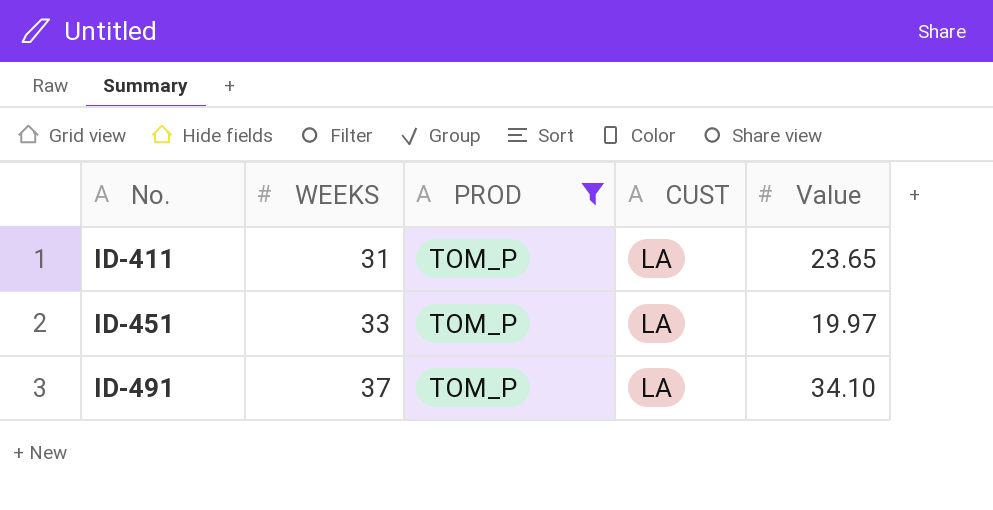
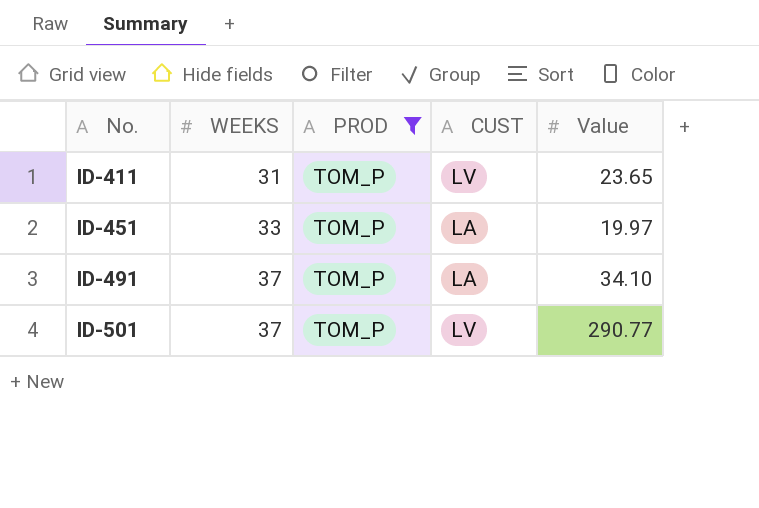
ID-411 | CUST: LA -> LV
row ID-501: none -> 37 | TOM_P | LV | 290.77

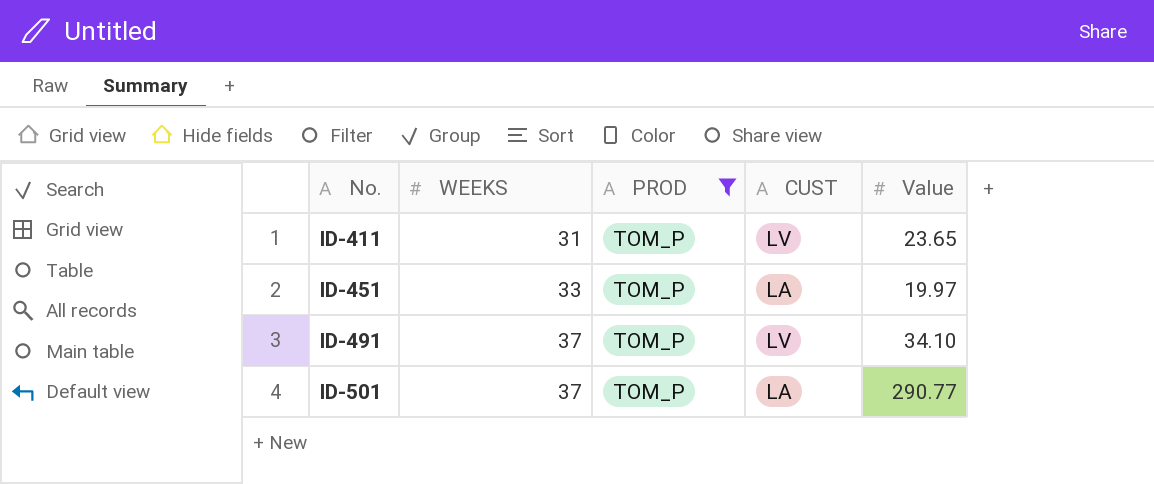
ID-491 | CUST: LA -> LV
ID-501 | CUST: LV -> LA

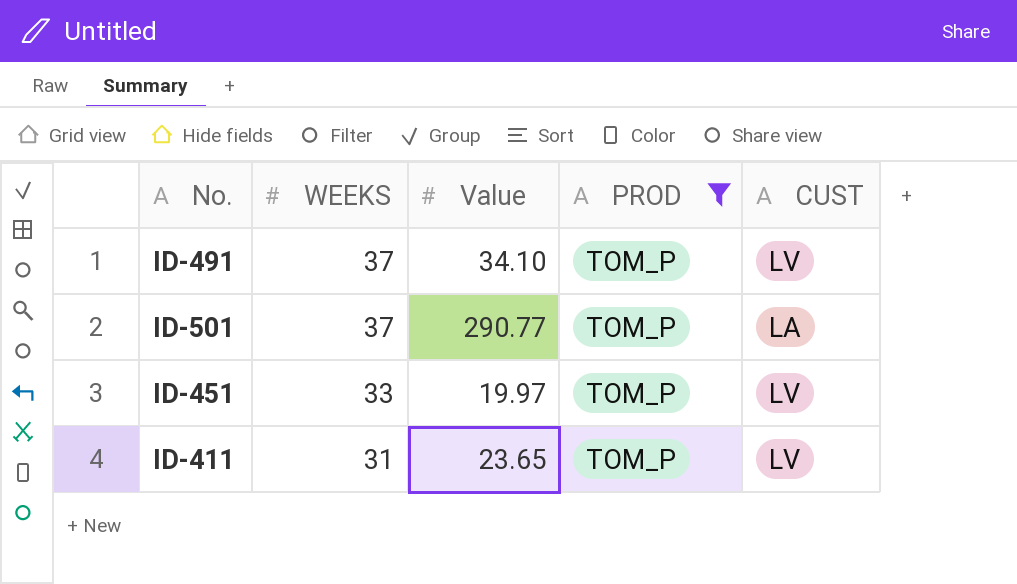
row order: No. ascending -> WEEKS descending
column Value | position: 5 -> 3
ID-451 | CUST: LA -> LV

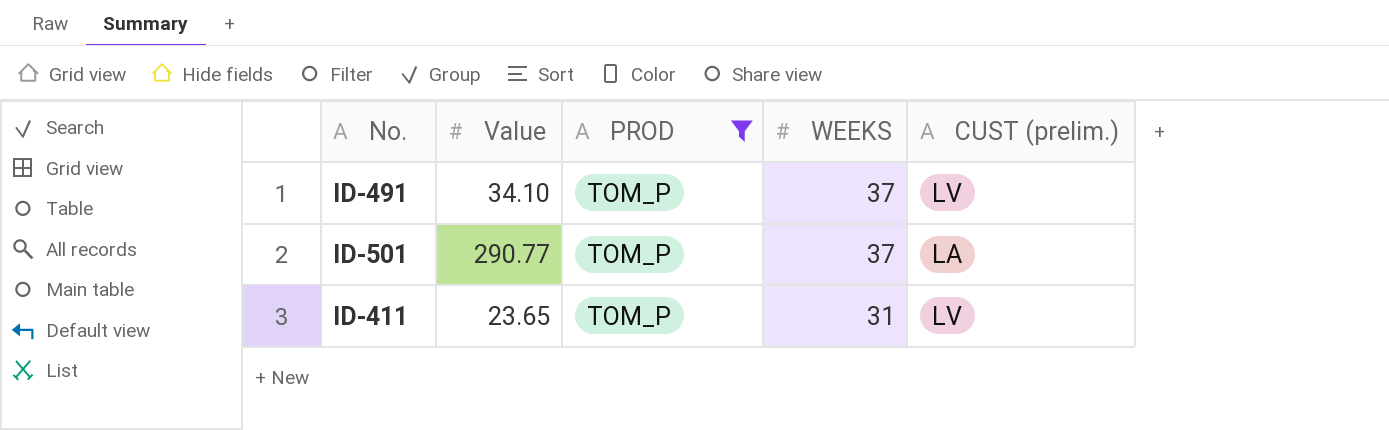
column WEEKS | position: 2 -> 4
column name: CUST -> CUST (prelim.)
row ID-451: 33 | 19.97 | TOM_P | LV -> none

